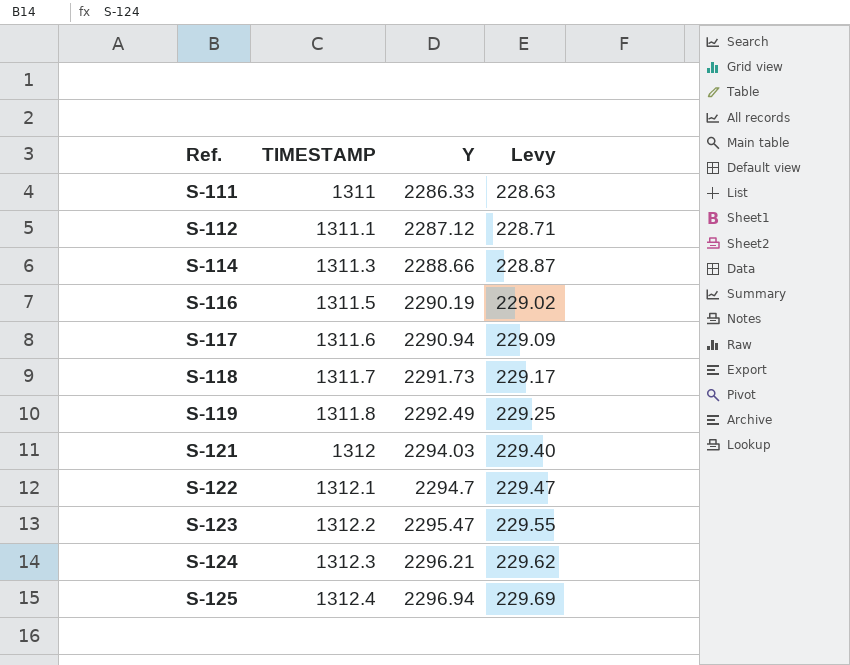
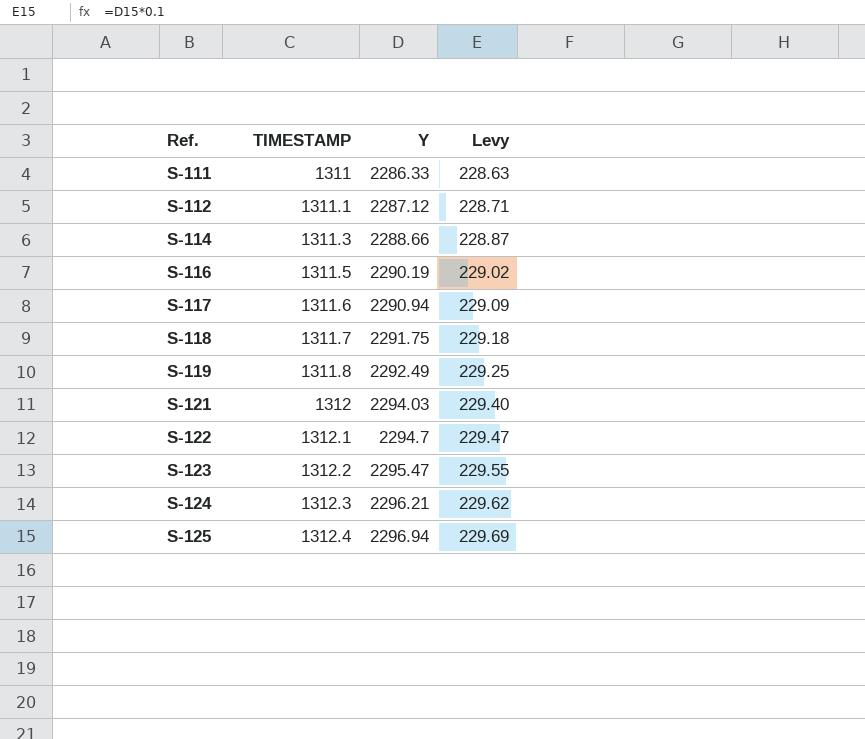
S-118 | Y: 2291.73 -> 2291.75
S-118 | Levy: 229.17 -> 229.18

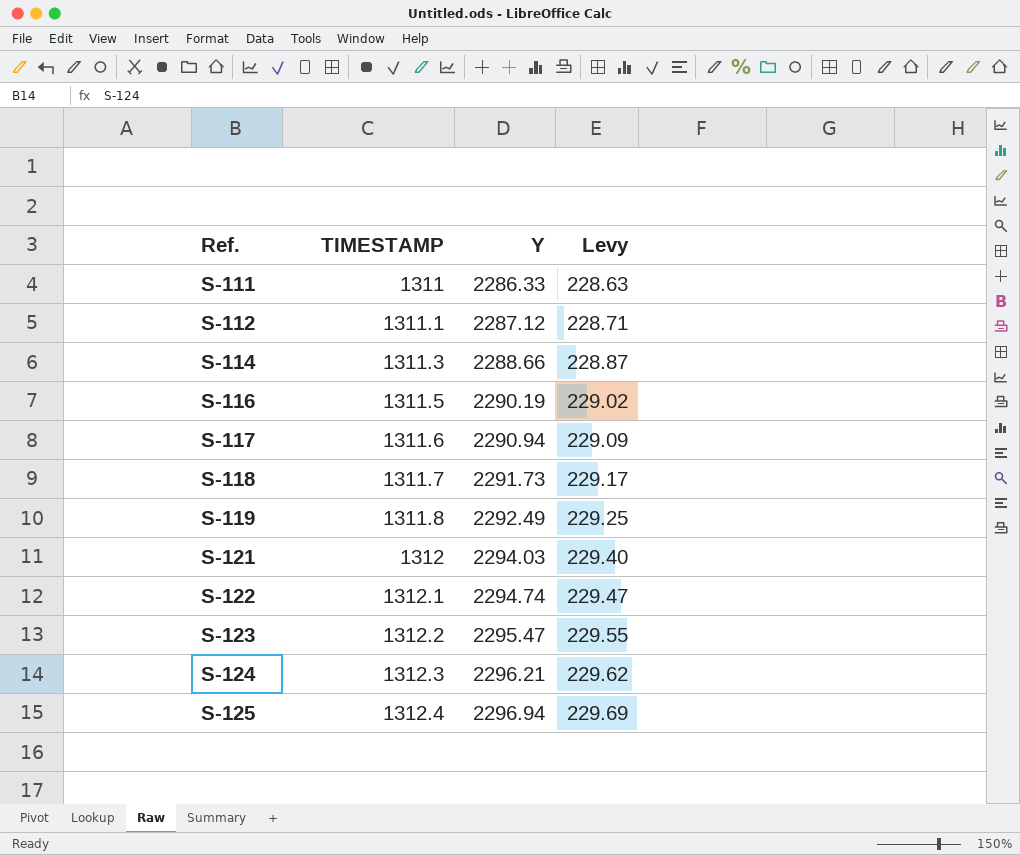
S-118 | Y: 2291.75 -> 2291.73
S-118 | Levy: 229.18 -> 229.17
S-122 | Y: 2294.7 -> 2294.74

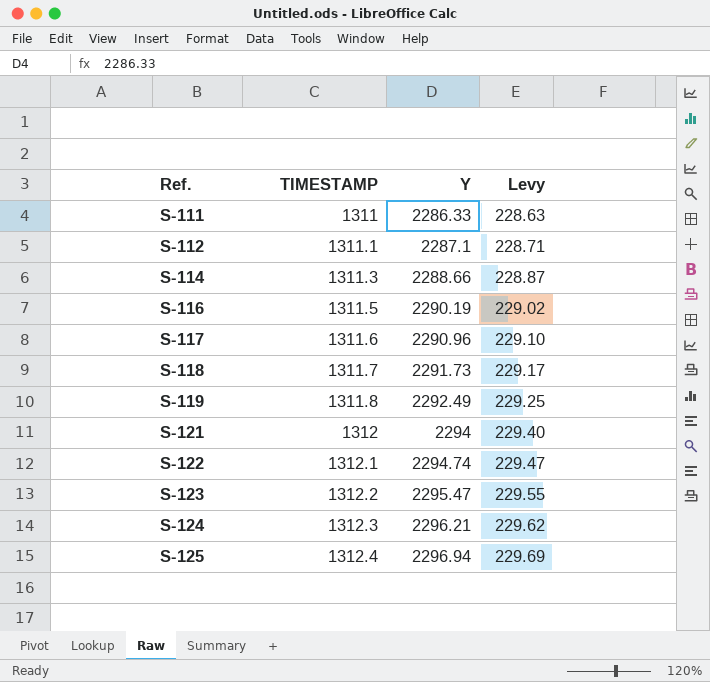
S-112 | Y: 2287.12 -> 2287.1
S-117 | Y: 2290.94 -> 2290.96
S-117 | Levy: 229.09 -> 229.10
S-121 | Y: 2294.03 -> 2294

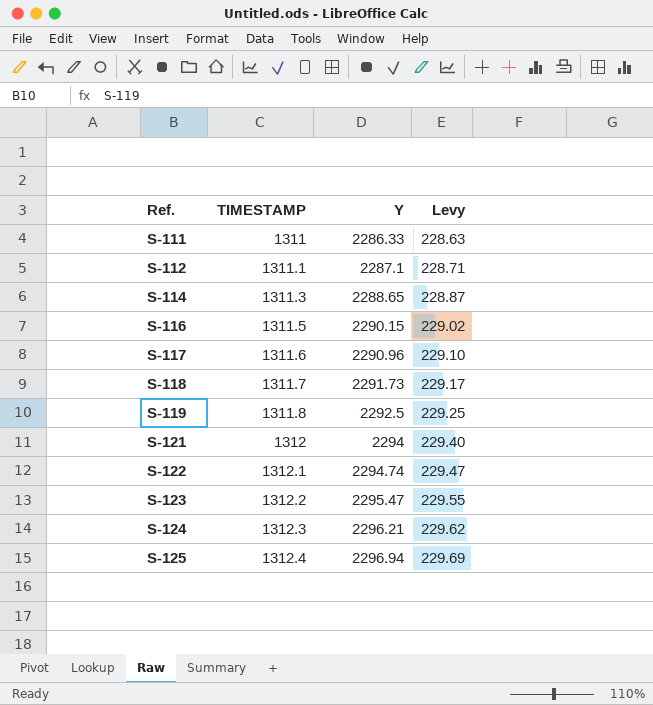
S-114 | Y: 2288.66 -> 2288.65
S-116 | Y: 2290.19 -> 2290.15
S-119 | Y: 2292.49 -> 2292.5

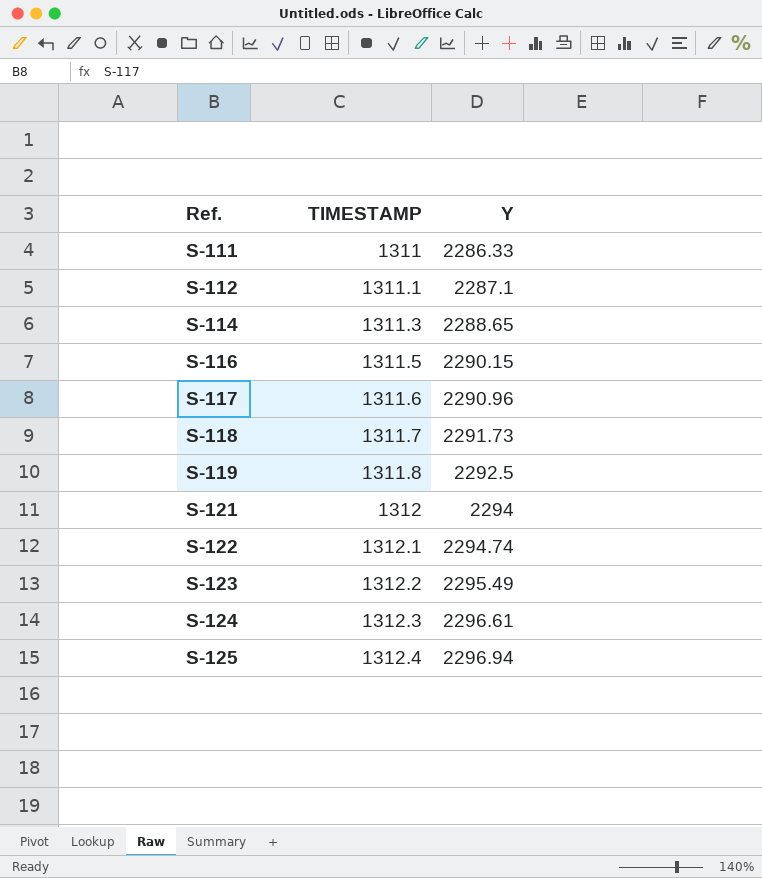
column Levy | formula: [Y] * 0.1 -> none
S-123 | Y: 2295.47 -> 2295.49
S-124 | Y: 2296.21 -> 2296.61

